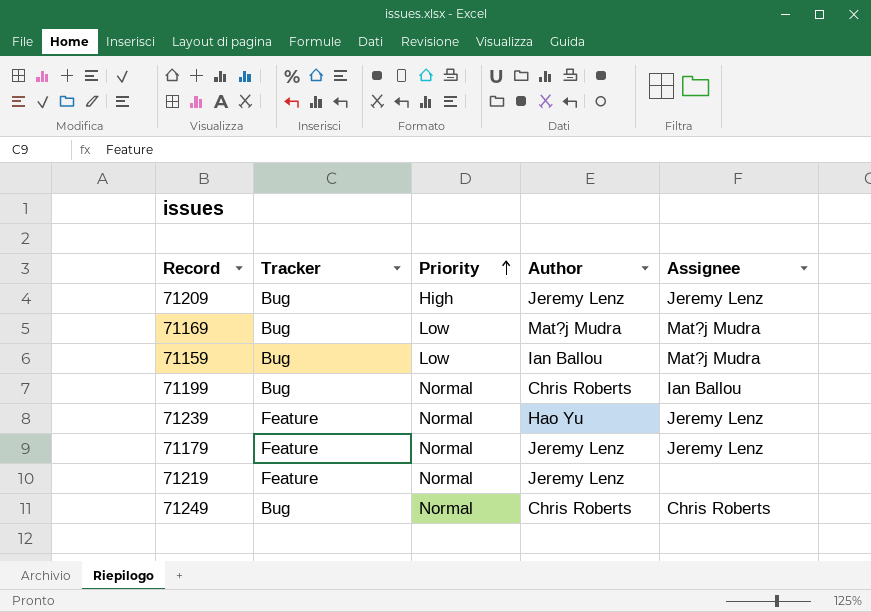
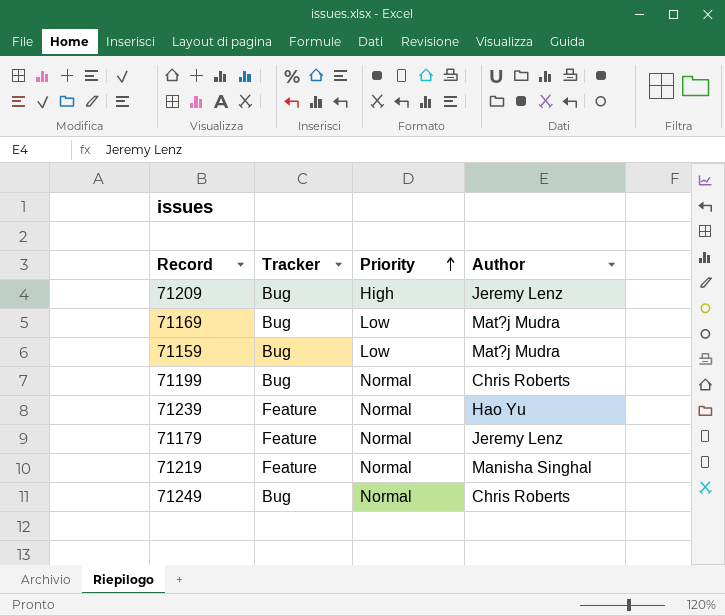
column Assignee | position: 5 -> none
71159 | Author: Ian Ballou -> Mat?j Mudra
71219 | Author: Jeremy Lenz -> Manisha Singhal

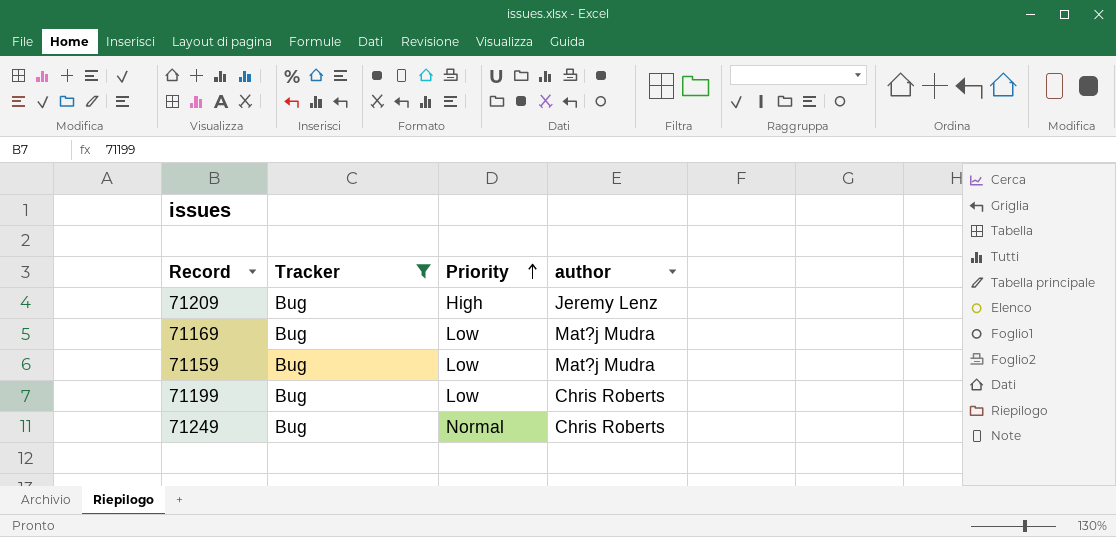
filter: none -> Tracker = Bug
column name: Author -> author
71199 | Priority: Normal -> Low

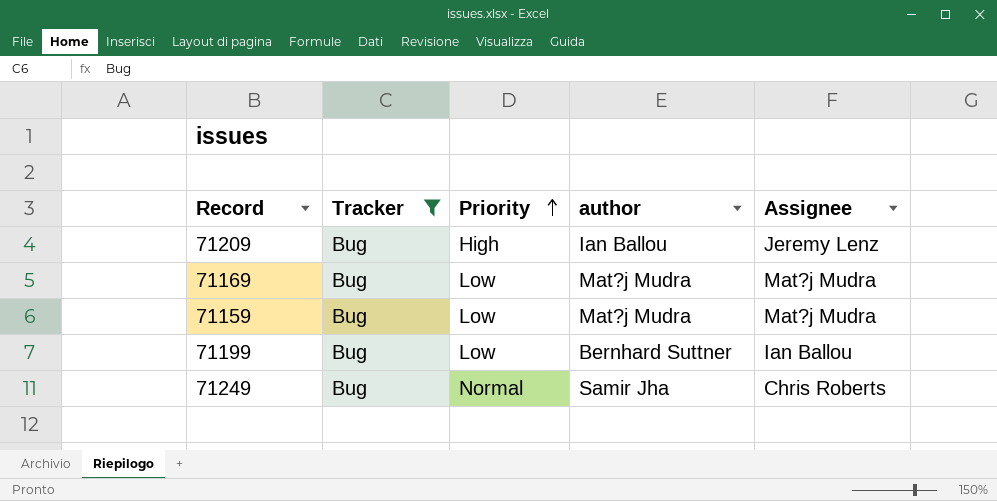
column Assignee | position: none -> 5
71209 | author: Jeremy Lenz -> Ian Ballou
71199 | author: Chris Roberts -> Bernhard Suttner
71249 | author: Chris Roberts -> Samir Jha

